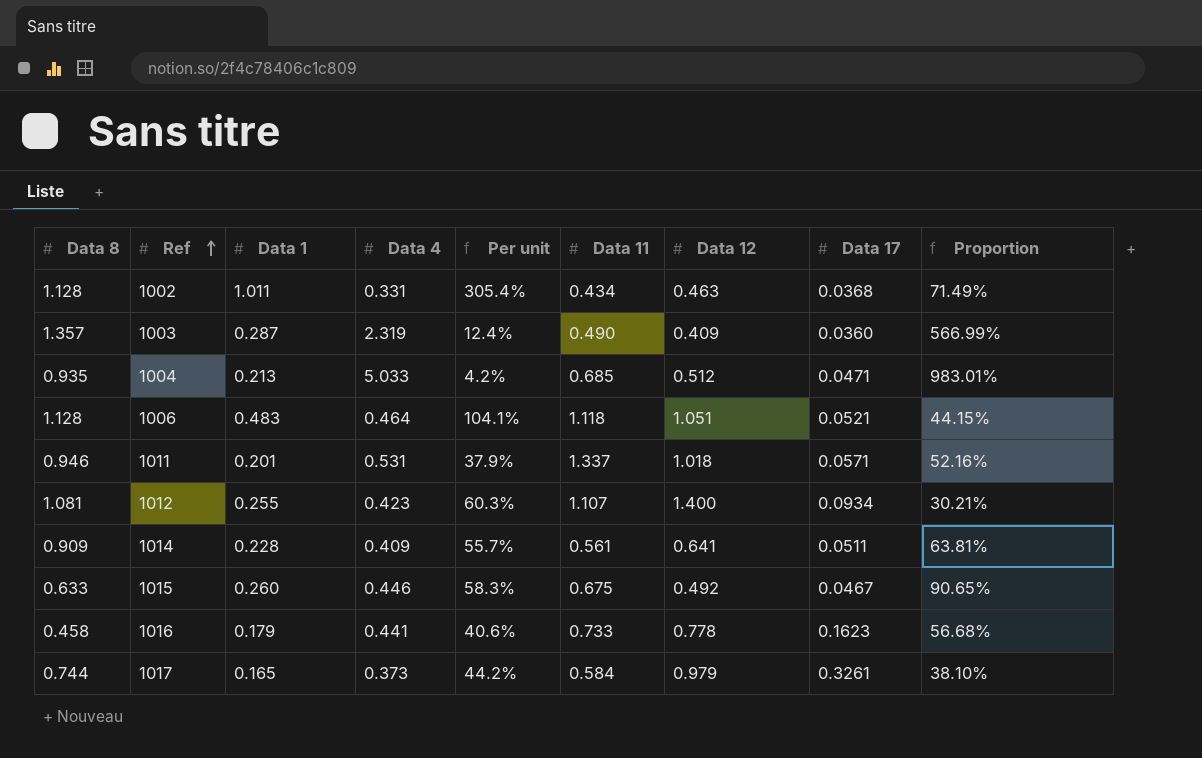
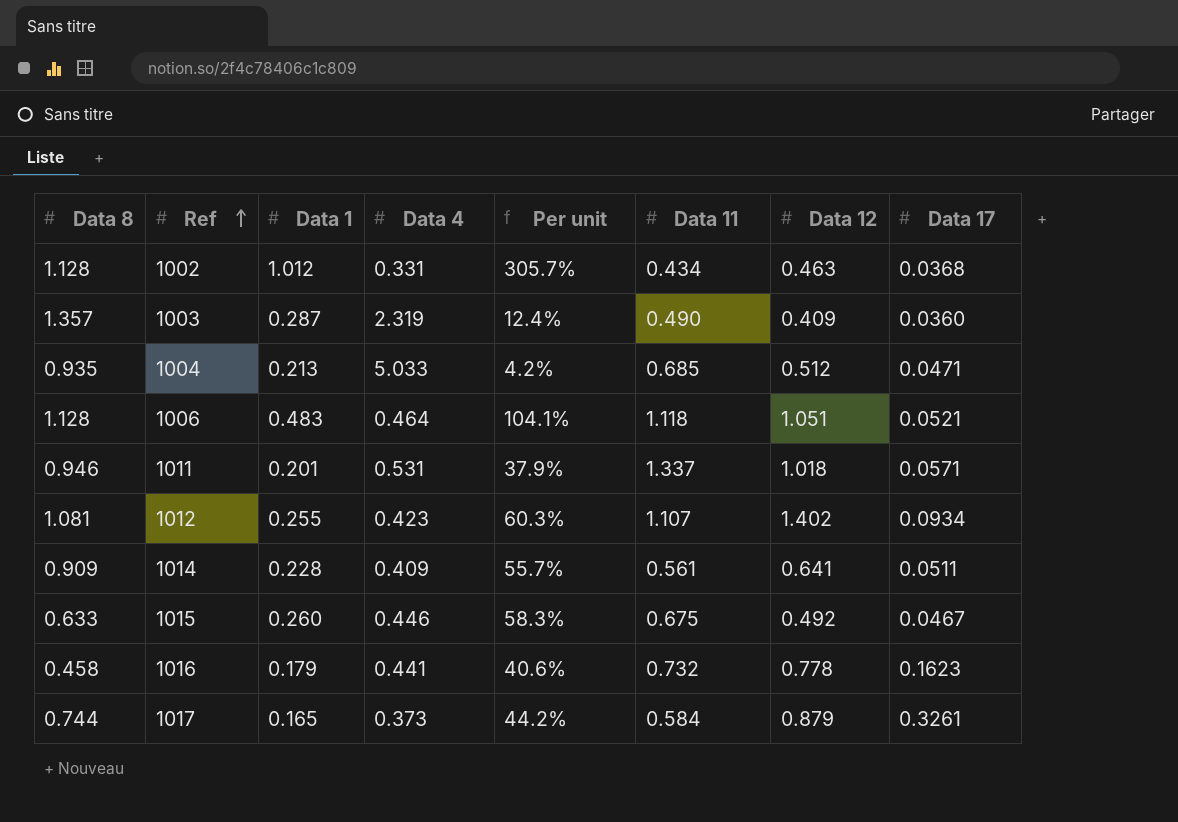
column Proportion | formula: [Data 4] / [Data 12] -> none
1002 | Data 1: 1.011 -> 1.012
1002 | Per unit: 305.4% -> 305.7%
1012 | Data 12: 1.400 -> 1.402
1016 | Data 11: 0.733 -> 0.732
1017 | Data 12: 0.979 -> 0.879

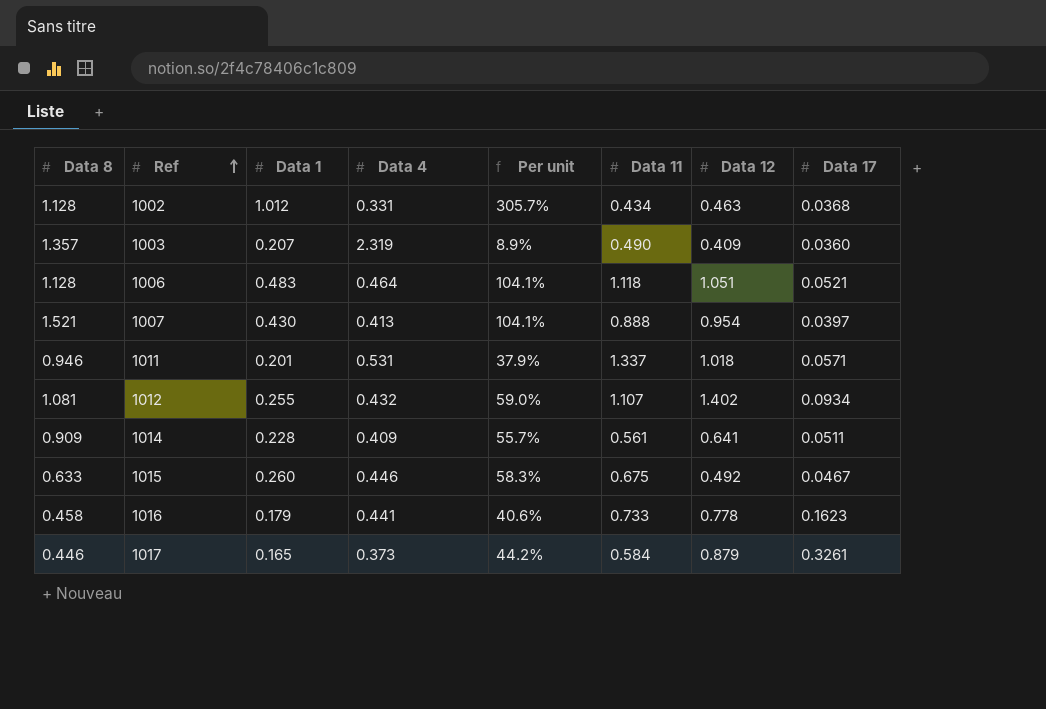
row 1004: 0.935 | 0.213 | 5.033 | 4.2% | 0.685 | 0.512 | 0.0471 -> none
1003 | Data 1: 0.287 -> 0.207
1003 | Per unit: 12.4% -> 8.9%
row 1007: none -> 1.521 | 0.430 | 0.413 | 104.1% | 0.888 | 0.954 | 0.0397
1012 | Data 4: 0.423 -> 0.432
1012 | Per unit: 60.3% -> 59.0%
1016 | Data 11: 0.732 -> 0.733
1017 | Data 8: 0.744 -> 0.446

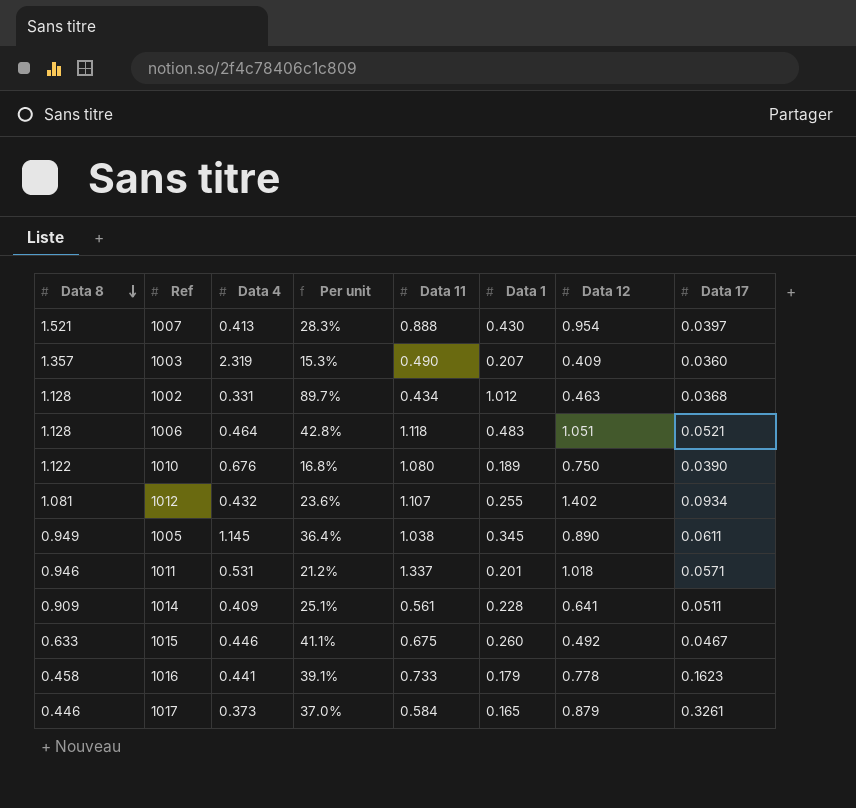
row order: Ref ascending -> Data 8 descending
column Per unit | formula: [Data 1] / [Data 4] -> [Data 1] / [Data 8]
column Data 1 | position: 3 -> 6
row 1010: none -> 1.122 | 0.676 | 16.8% | 1.080 | 0.189 | 0.750 | 0.0390
row 1005: none -> 0.949 | 1.145 | 36.4% | 1.038 | 0.345 | 0.890 | 0.0611

